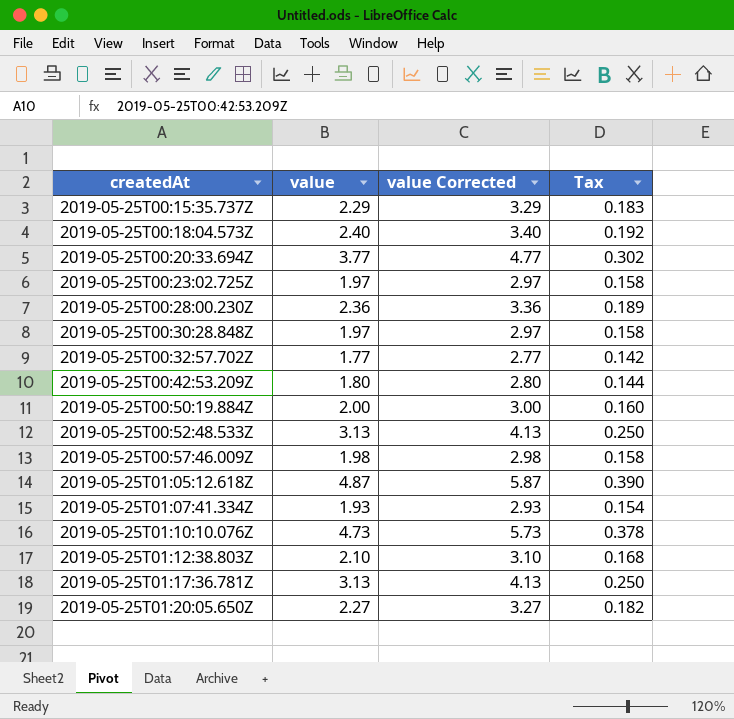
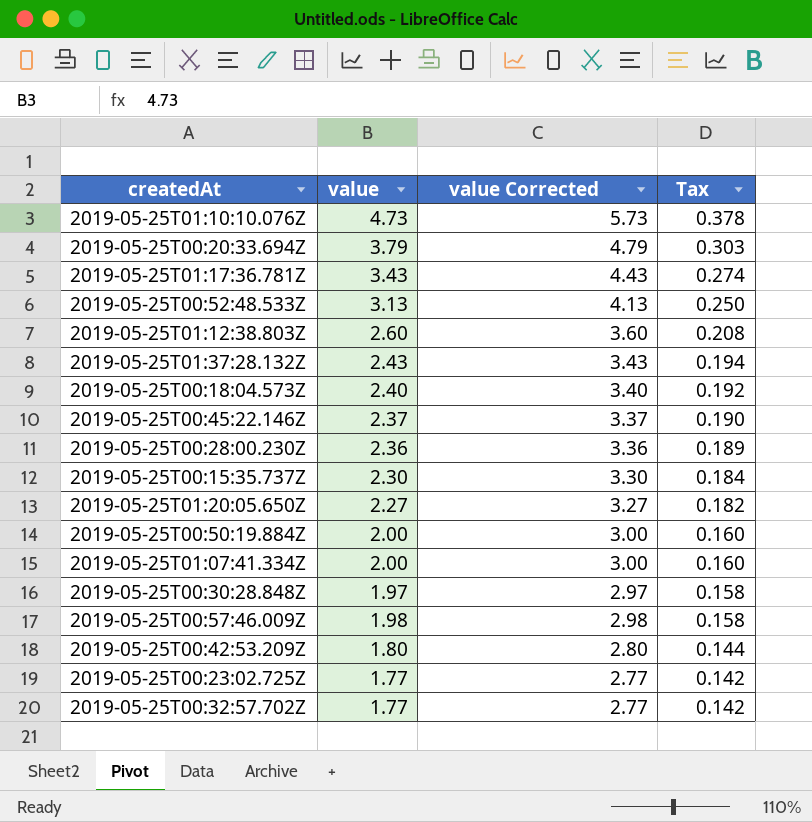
row order: createdAt ascending -> Tax descending
row 2019-05-25T01:05:12.618Z: 4.87 | 5.87 | 0.390 -> none
2019-05-25T00:20:33.694Z | value: 3.77 -> 3.79
2019-05-25T00:20:33.694Z | value Corrected: 4.77 -> 4.79
2019-05-25T00:20:33.694Z | Tax: 0.302 -> 0.303
2019-05-25T01:17:36.781Z | value: 3.13 -> 3.43
2019-05-25T01:17:36.781Z | value Corrected: 4.13 -> 4.43
2019-05-25T01:17:36.781Z | Tax: 0.250 -> 0.274
2019-05-25T01:12:38.803Z | value: 2.10 -> 2.60
2019-05-25T01:12:38.803Z | value Corrected: 3.10 -> 3.60
2019-05-25T01:12:38.803Z | Tax: 0.168 -> 0.208
row 2019-05-25T01:37:28.132Z: none -> 2.43 | 3.43 | 0.194
row 2019-05-25T00:45:22.146Z: none -> 2.37 | 3.37 | 0.190
2019-05-25T00:15:35.737Z | value: 2.29 -> 2.30
2019-05-25T00:15:35.737Z | value Corrected: 3.29 -> 3.30
2019-05-25T00:15:35.737Z | Tax: 0.183 -> 0.184
2019-05-25T01:07:41.334Z | value: 1.93 -> 2.00
2019-05-25T01:07:41.334Z | value Corrected: 2.93 -> 3.00
2019-05-25T01:07:41.334Z | Tax: 0.154 -> 0.160
2019-05-25T00:23:02.725Z | value: 1.97 -> 1.77
2019-05-25T00:23:02.725Z | value Corrected: 2.97 -> 2.77
2019-05-25T00:23:02.725Z | Tax: 0.158 -> 0.142

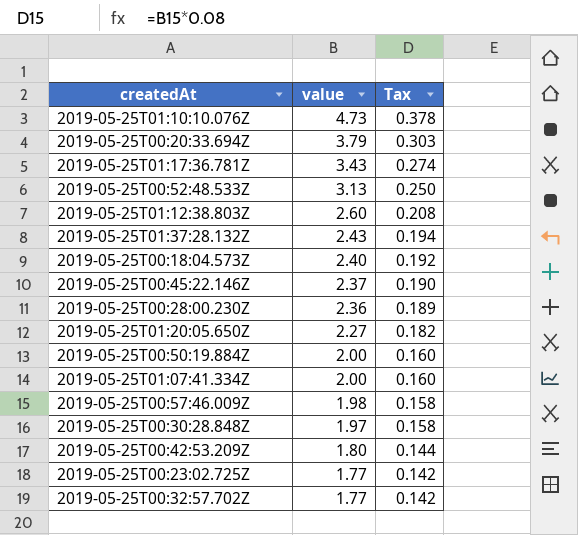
row order: Tax descending -> value descending
column value Corrected | formula: [value] + 1 -> none
row 2019-05-25T00:15:35.737Z: 2.30 | 3.30 | 0.184 -> none

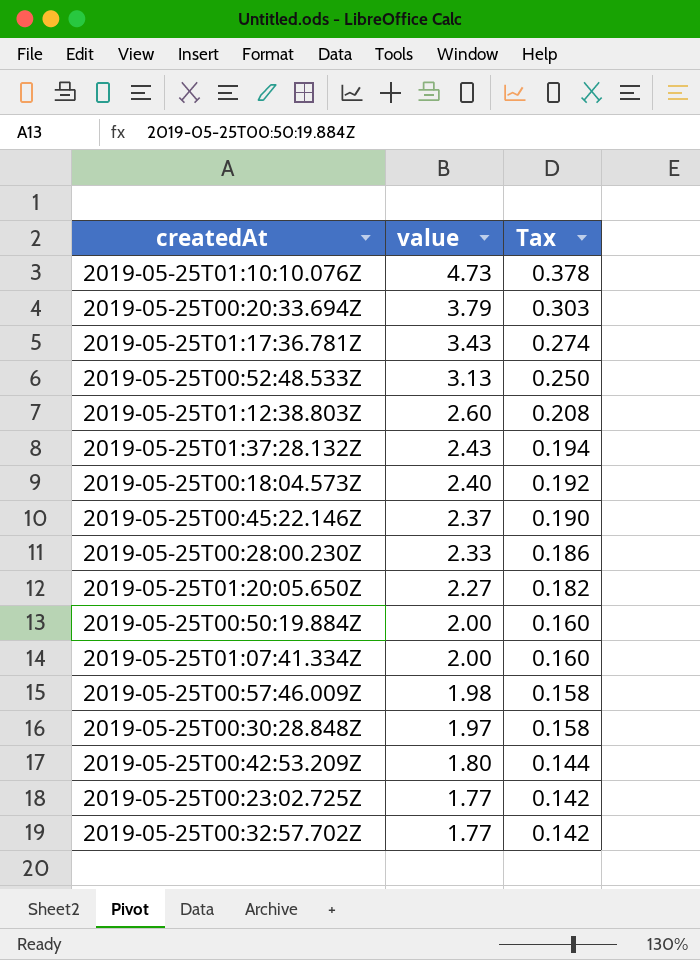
2019-05-25T00:28:00.230Z | value: 2.36 -> 2.33
2019-05-25T00:28:00.230Z | Tax: 0.189 -> 0.186

